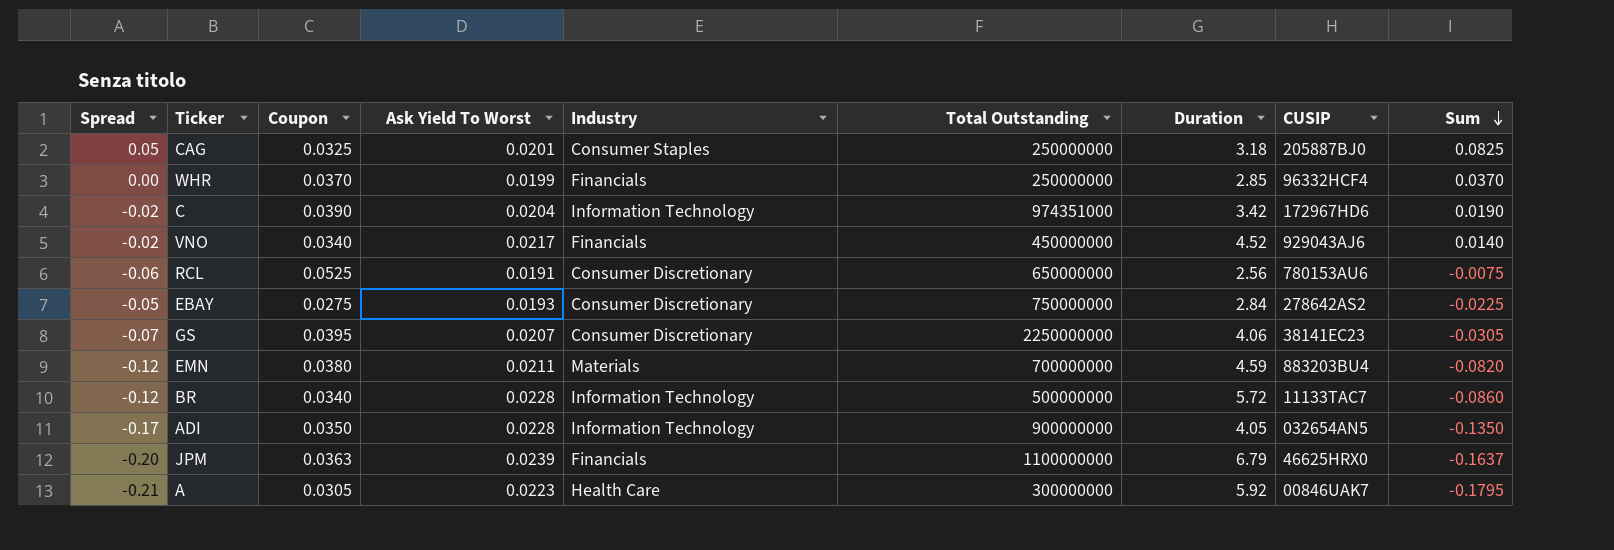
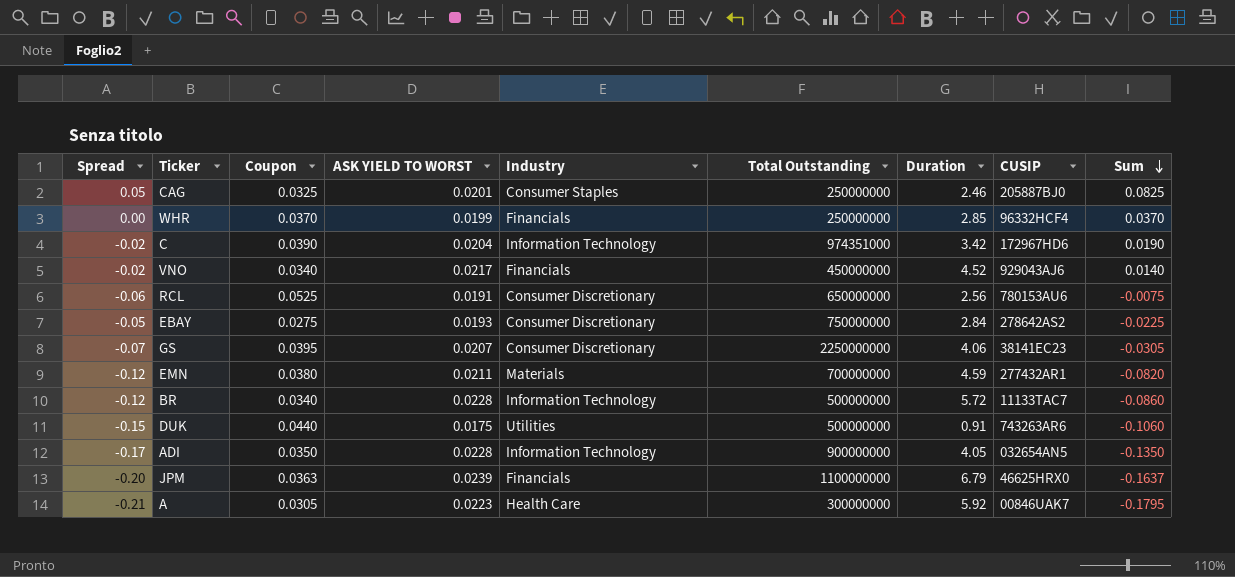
column name: Ask Yield To Worst -> ASK YIELD TO WORST
CAG | Duration: 3.18 -> 2.46
EMN | CUSIP: 883203BU4 -> 277432AR1
row DUK: none -> -0.15 | 0.0440 | 0.0175 | Utilities | 500000000 | 0.91 | 743263AR6 | -0.1060

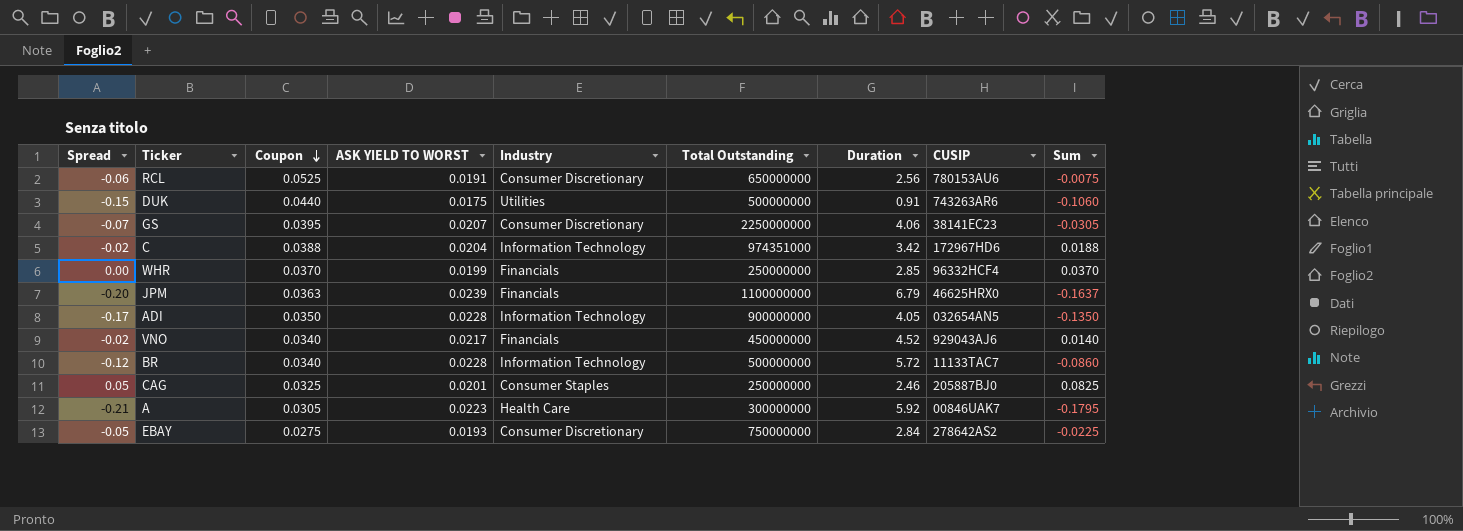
row order: Sum descending -> Coupon descending
row EMN: -0.12 | 0.0380 | 0.0211 | Materials | 700000000 | 4.59 | 277432AR1 | -0.0820 -> none
C | Coupon: 0.0390 -> 0.0388
C | Sum: 0.0190 -> 0.0188

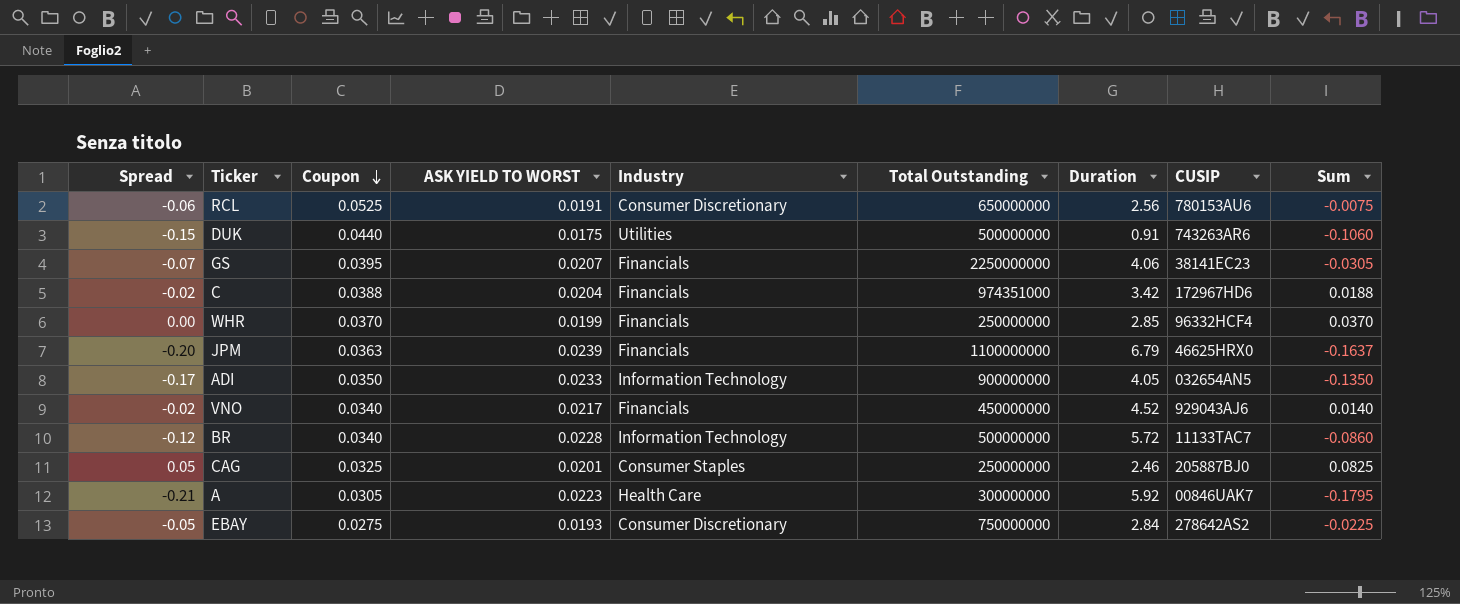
GS | Industry: Consumer Discretionary -> Financials
C | Industry: Information Technology -> Financials
ADI | ASK YIELD TO WORST: 0.0228 -> 0.0233

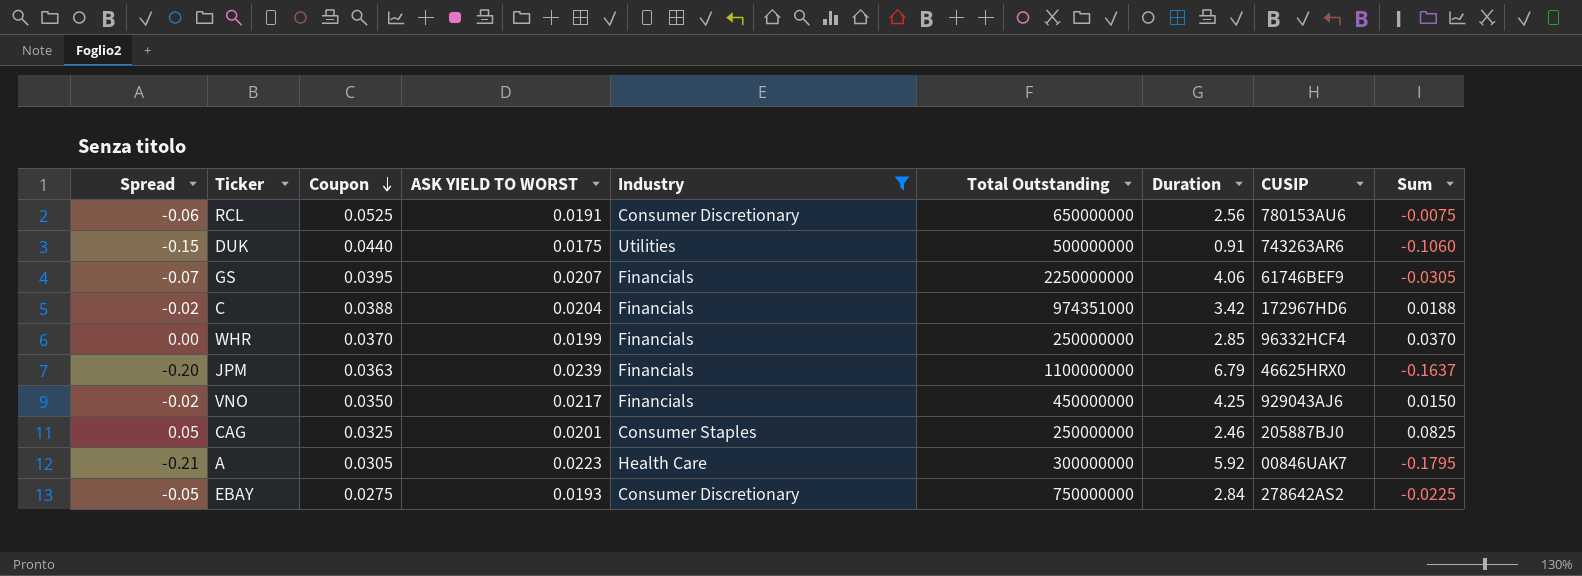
filter: none -> Industry != Information Technology
GS | CUSIP: 38141EC23 -> 61746BEF9
VNO | Coupon: 0.0340 -> 0.0350
VNO | Duration: 4.52 -> 4.25
VNO | Sum: 0.0140 -> 0.0150

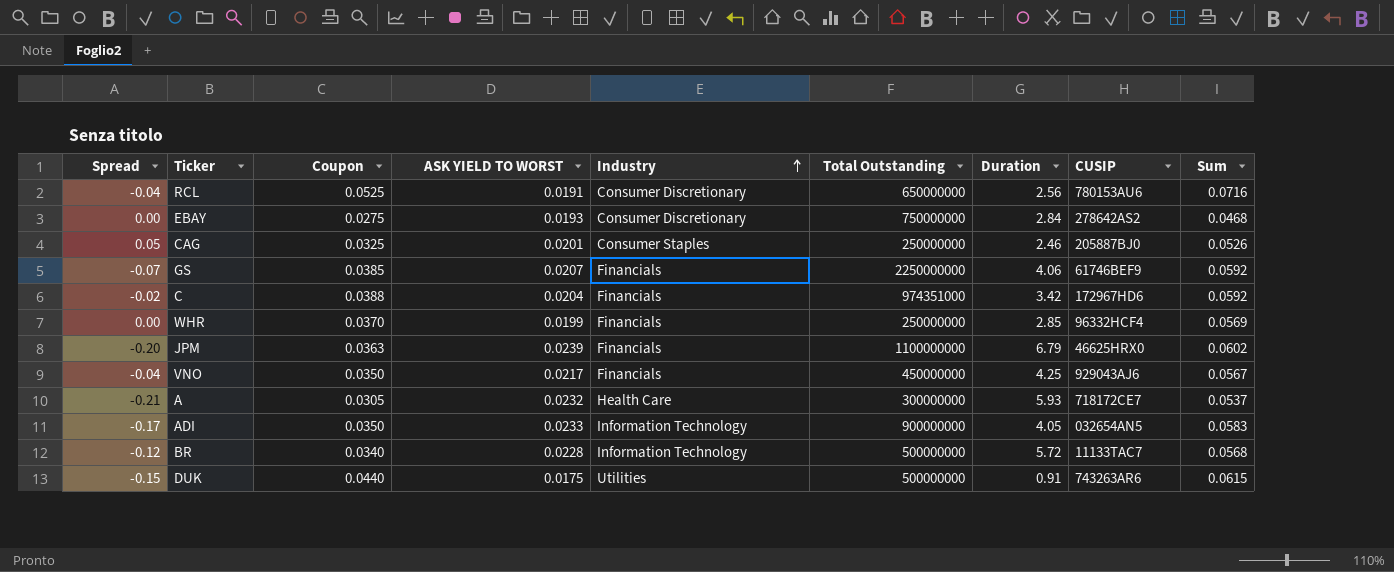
filter: Industry != Information Technology -> none
row order: Coupon descending -> Industry ascending
column Sum | formula: [Spread] + [Coupon] -> [Coupon] + [ASK YIELD TO WORST]
RCL | Spread: -0.06 -> -0.04
EBAY | Spread: -0.05 -> 0.00
GS | Coupon: 0.0395 -> 0.0385
VNO | Spread: -0.02 -> -0.04
A | ASK YIELD TO WORST: 0.0223 -> 0.0232
A | Duration: 5.92 -> 5.93
A | CUSIP: 00846UAK7 -> 718172CE7

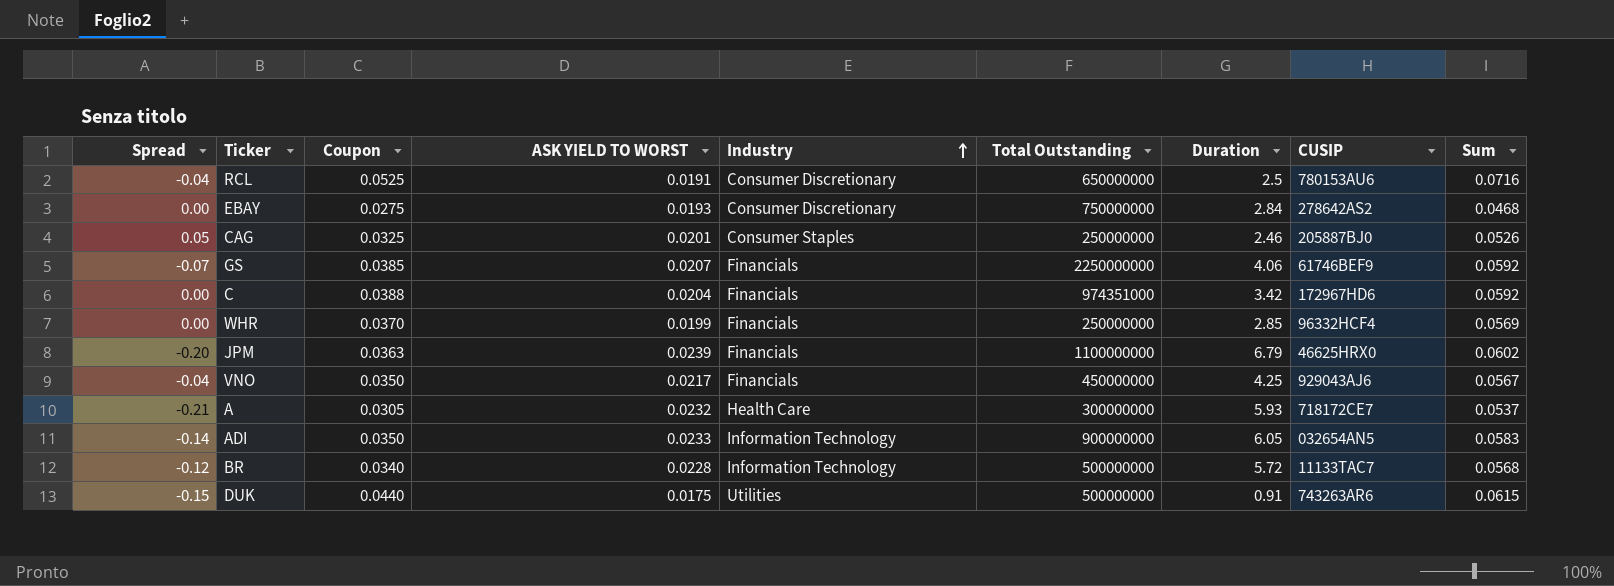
RCL | Duration: 2.56 -> 2.5
C | Spread: -0.02 -> 0.00
ADI | Spread: -0.17 -> -0.14
ADI | Duration: 4.05 -> 6.05

